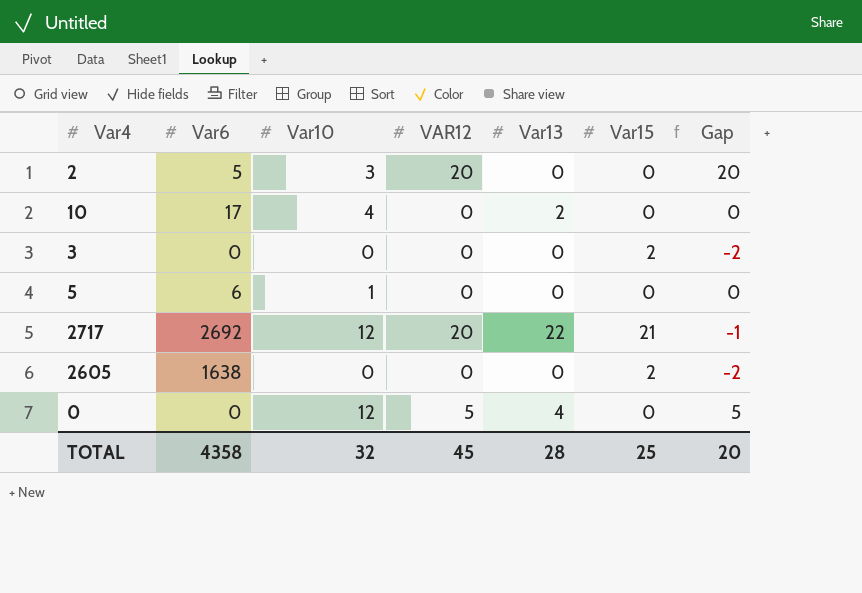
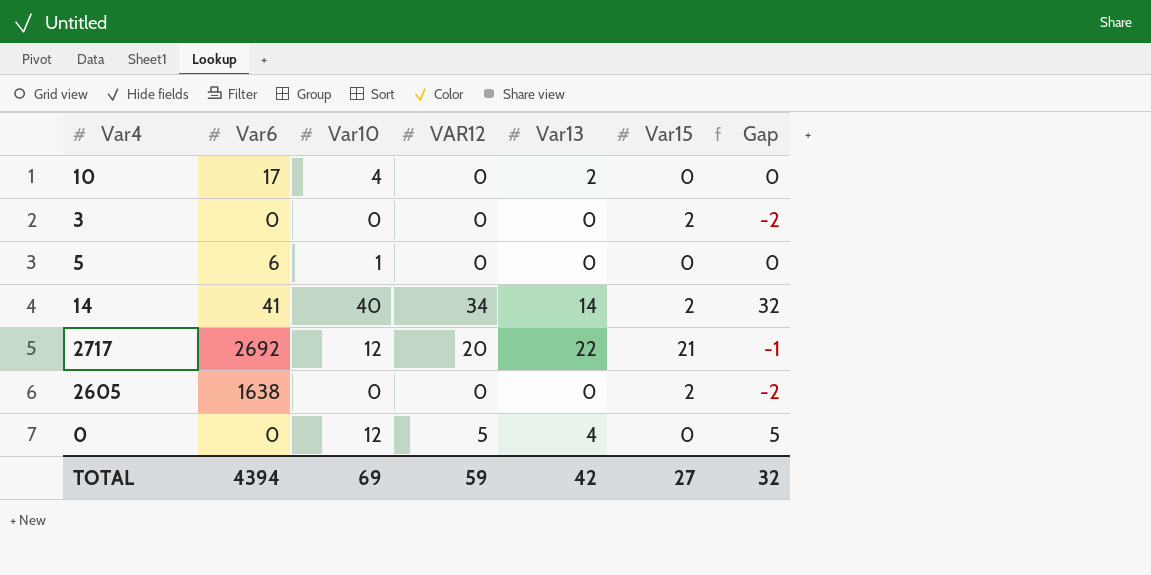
row 2: 5 | 3 | 20 | 0 | 0 | 20 -> none
row 14: none -> 41 | 40 | 34 | 14 | 2 | 32
TOTAL | Var6: 4358 -> 4394
TOTAL | Var10: 32 -> 69
TOTAL | VAR12: 45 -> 59
TOTAL | Var13: 28 -> 42
TOTAL | Var15: 25 -> 27
TOTAL | Gap: 20 -> 32

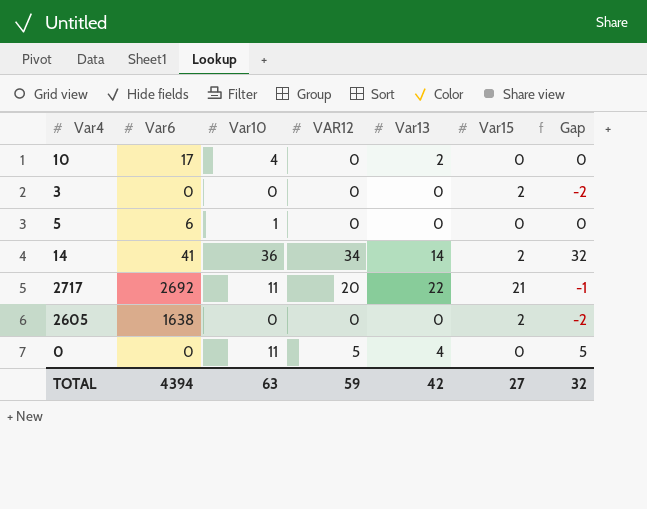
14 | Var10: 40 -> 36
2717 | Var10: 12 -> 11
0 | Var10: 12 -> 11
TOTAL | Var10: 69 -> 63

